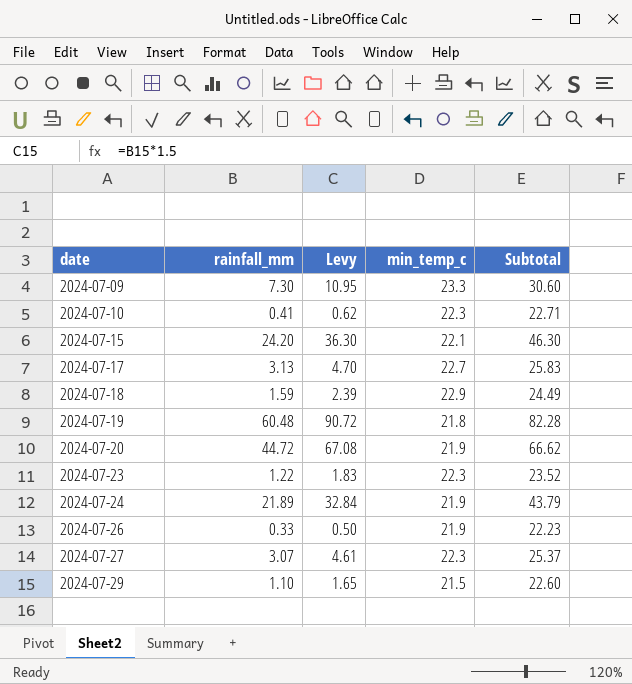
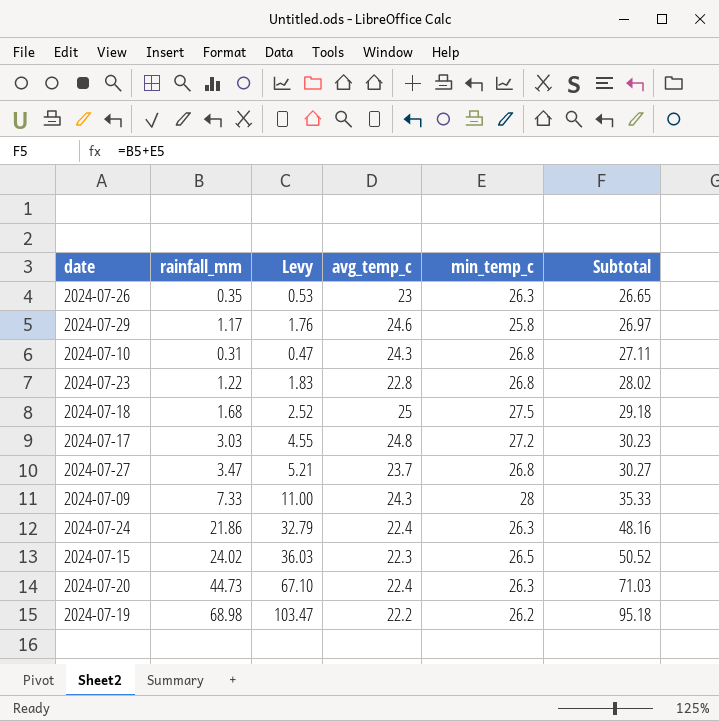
row order: date ascending -> Subtotal ascending
column avg_temp_c | position: none -> 4
2024-07-26 | rainfall_mm: 0.33 -> 0.35
2024-07-26 | Levy: 0.50 -> 0.53
2024-07-26 | min_temp_c: 21.9 -> 26.3
2024-07-26 | Subtotal: 22.23 -> 26.65
2024-07-29 | rainfall_mm: 1.10 -> 1.17
2024-07-29 | Levy: 1.65 -> 1.76
2024-07-29 | min_temp_c: 21.5 -> 25.8
2024-07-29 | Subtotal: 22.60 -> 26.97
2024-07-10 | rainfall_mm: 0.41 -> 0.31
2024-07-10 | Levy: 0.62 -> 0.47
2024-07-10 | min_temp_c: 22.3 -> 26.8
2024-07-10 | Subtotal: 22.71 -> 27.11
2024-07-23 | min_temp_c: 22.3 -> 26.8
2024-07-23 | Subtotal: 23.52 -> 28.02
2024-07-18 | rainfall_mm: 1.59 -> 1.68
2024-07-18 | Levy: 2.39 -> 2.52
2024-07-18 | min_temp_c: 22.9 -> 27.5
2024-07-18 | Subtotal: 24.49 -> 29.18
2024-07-17 | rainfall_mm: 3.13 -> 3.03
2024-07-17 | Levy: 4.70 -> 4.55
2024-07-17 | min_temp_c: 22.7 -> 27.2
2024-07-17 | Subtotal: 25.83 -> 30.23
2024-07-27 | rainfall_mm: 3.07 -> 3.47
2024-07-27 | Levy: 4.61 -> 5.21
2024-07-27 | min_temp_c: 22.3 -> 26.8
2024-07-27 | Subtotal: 25.37 -> 30.27
2024-07-09 | rainfall_mm: 7.30 -> 7.33
2024-07-09 | Levy: 10.95 -> 11.00
2024-07-09 | min_temp_c: 23.3 -> 28
2024-07-09 | Subtotal: 30.60 -> 35.33
2024-07-24 | rainfall_mm: 21.89 -> 21.86
2024-07-24 | Levy: 32.84 -> 32.79
2024-07-24 | min_temp_c: 21.9 -> 26.3
2024-07-24 | Subtotal: 43.79 -> 48.16
2024-07-15 | rainfall_mm: 24.20 -> 24.02
2024-07-15 | Levy: 36.30 -> 36.03
2024-07-15 | min_temp_c: 22.1 -> 26.5
2024-07-15 | Subtotal: 46.30 -> 50.52
2024-07-20 | rainfall_mm: 44.72 -> 44.73
2024-07-20 | Levy: 67.08 -> 67.10
2024-07-20 | min_temp_c: 21.9 -> 26.3
2024-07-20 | Subtotal: 66.62 -> 71.03
2024-07-19 | rainfall_mm: 60.48 -> 68.98
2024-07-19 | Levy: 90.72 -> 103.47
2024-07-19 | min_temp_c: 21.8 -> 26.2
2024-07-19 | Subtotal: 82.28 -> 95.18

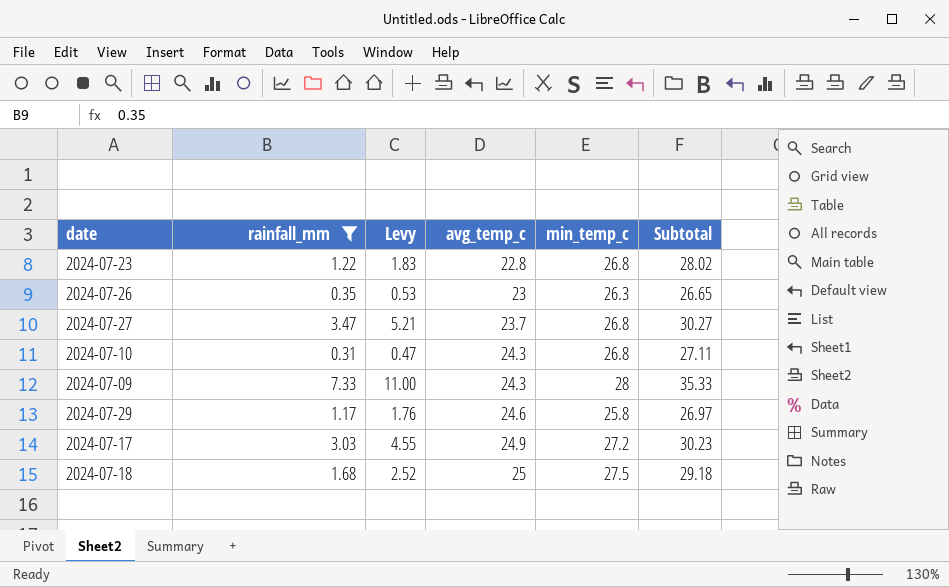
filter: none -> rainfall_mm <= 7.33
row order: Subtotal ascending -> avg_temp_c ascending
2024-07-17 | avg_temp_c: 24.8 -> 24.9

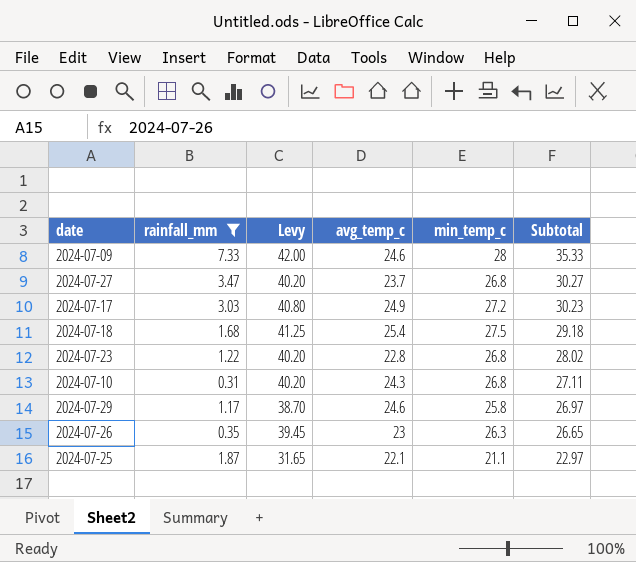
row order: avg_temp_c ascending -> Subtotal descending
column Levy | formula: [rainfall_mm] * 1.5 -> [min_temp_c] * 1.5
2024-07-09 | avg_temp_c: 24.3 -> 24.6
2024-07-18 | avg_temp_c: 25 -> 25.4
row 2024-07-25: none -> 1.87 | 31.65 | 22.1 | 21.1 | 22.97

